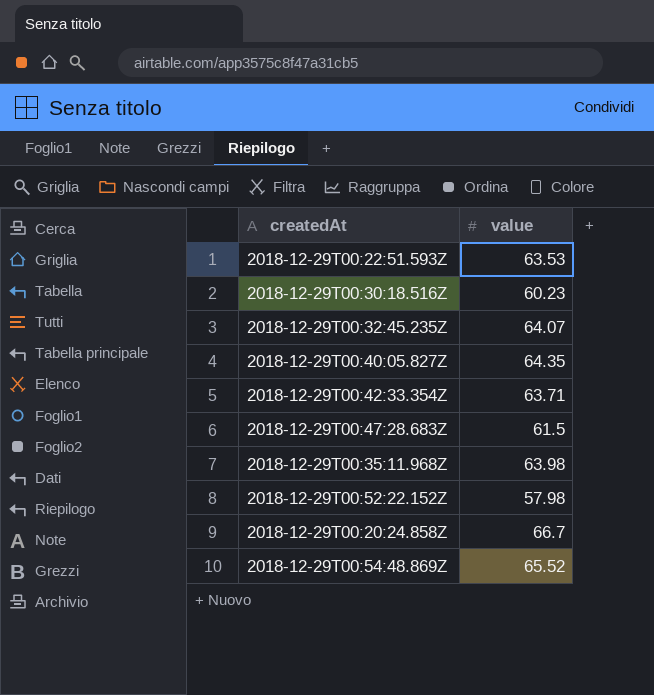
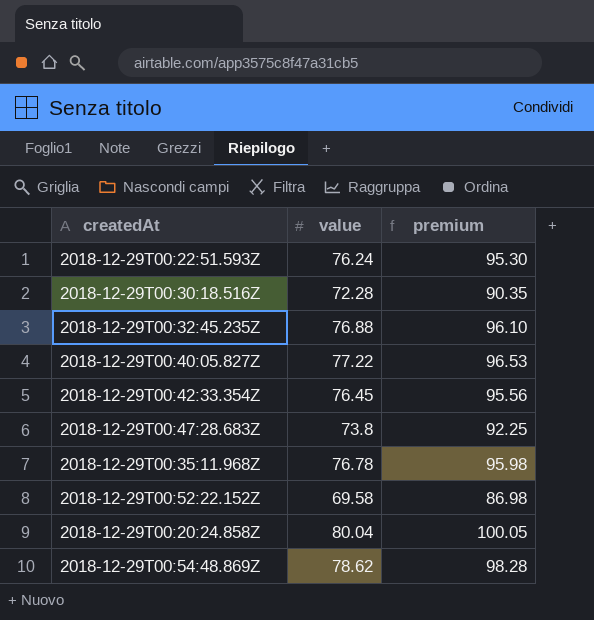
column premium | formula: none -> [value] * 1.25
2018-12-29T00:22:51.593Z | value: 63.53 -> 76.24
2018-12-29T00:30:18.516Z | value: 60.23 -> 72.28
2018-12-29T00:32:45.235Z | value: 64.07 -> 76.88
2018-12-29T00:40:05.827Z | value: 64.35 -> 77.22
2018-12-29T00:42:33.354Z | value: 63.71 -> 76.45
2018-12-29T00:47:28.683Z | value: 61.5 -> 73.8
2018-12-29T00:35:11.968Z | value: 63.98 -> 76.78
2018-12-29T00:52:22.152Z | value: 57.98 -> 69.58
2018-12-29T00:20:24.858Z | value: 66.7 -> 80.04
2018-12-29T00:54:48.869Z | value: 65.52 -> 78.62

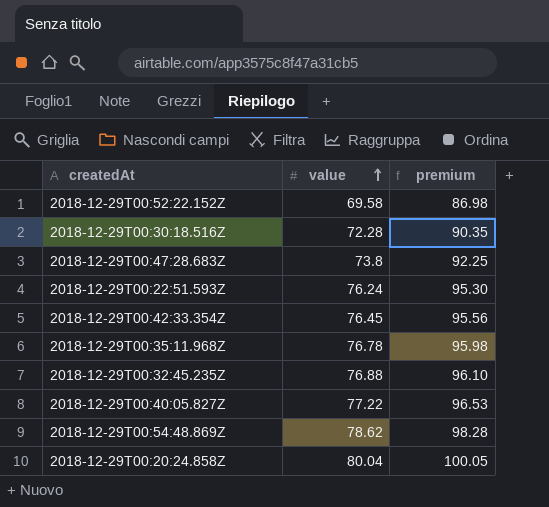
row order: none -> value ascending

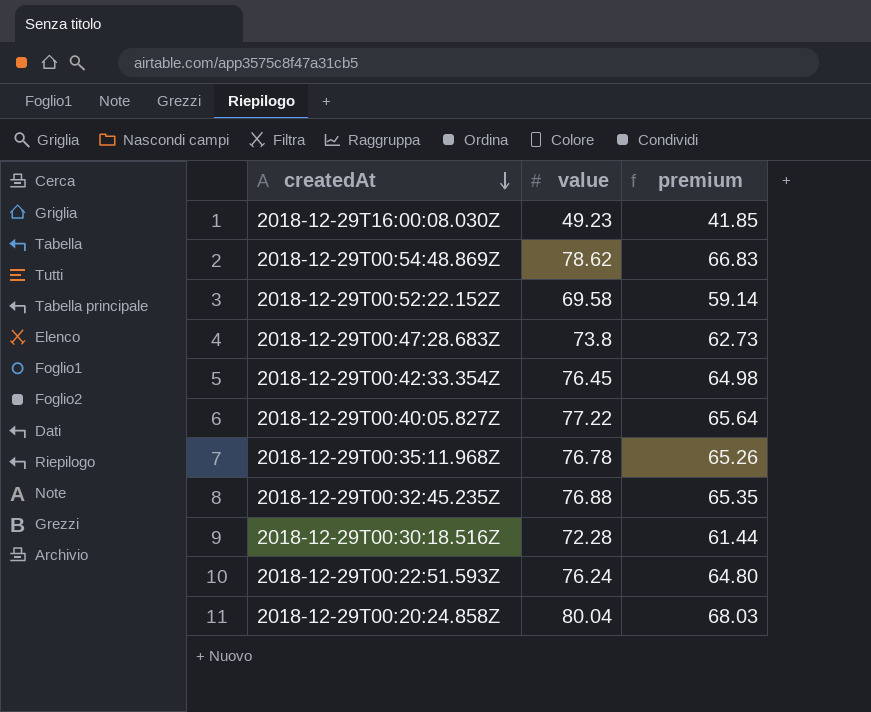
row order: value ascending -> createdAt descending
column premium | formula: [value] * 1.25 -> [value] * 0.85
row 2018-12-29T16:00:08.030Z: none -> 49.23 | 41.85

